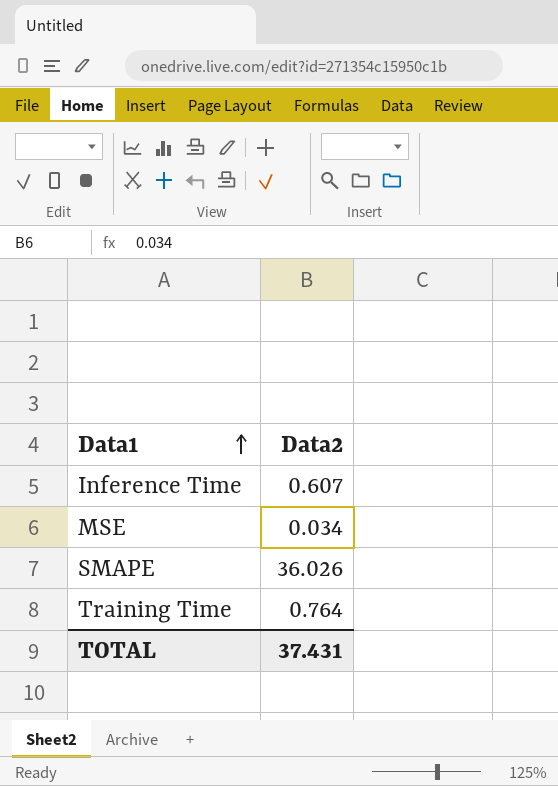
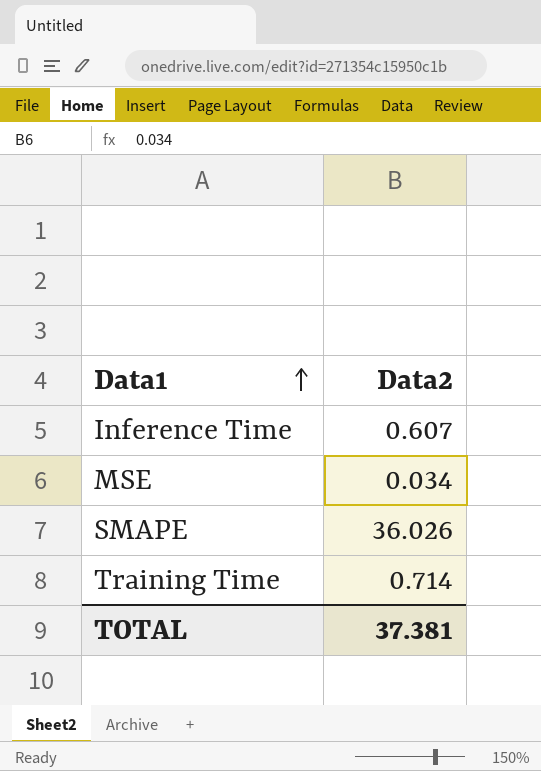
Training Time | Data2: 0.764 -> 0.714
TOTAL | Data2: 37.431 -> 37.381

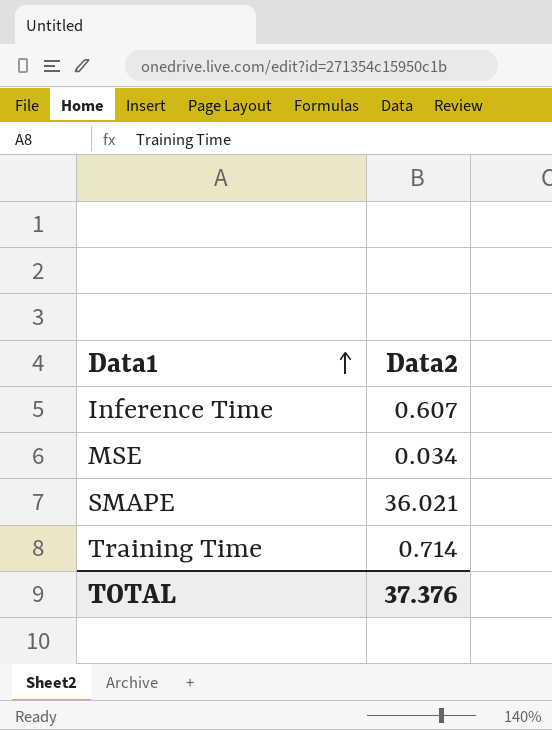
SMAPE | Data2: 36.026 -> 36.021
TOTAL | Data2: 37.381 -> 37.376

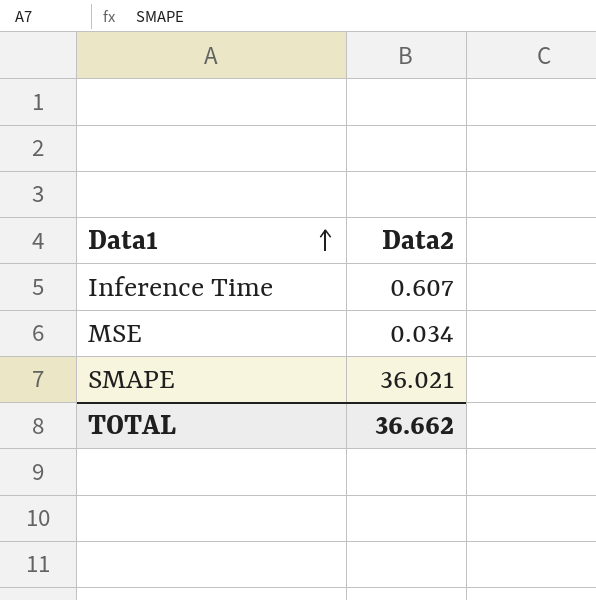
row Training Time: 0.714 -> none
TOTAL | Data2: 37.376 -> 36.662

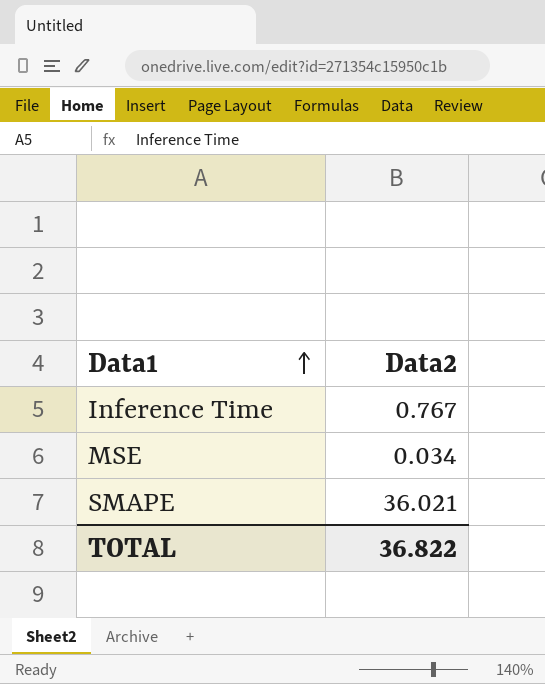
Inference Time | Data2: 0.607 -> 0.767
TOTAL | Data2: 36.662 -> 36.822

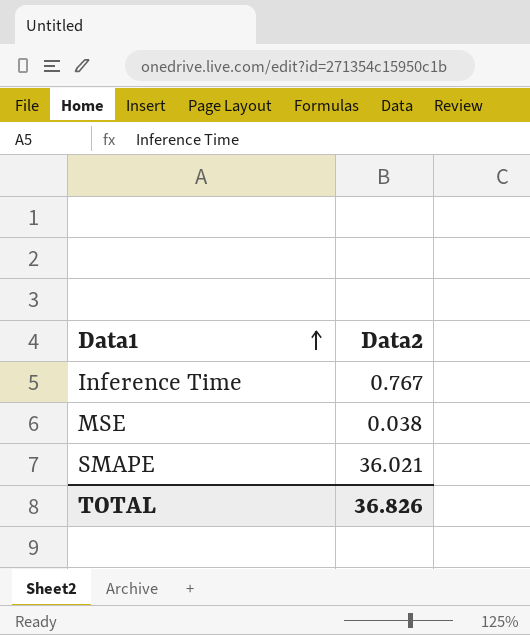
MSE | Data2: 0.034 -> 0.038
TOTAL | Data2: 36.822 -> 36.826

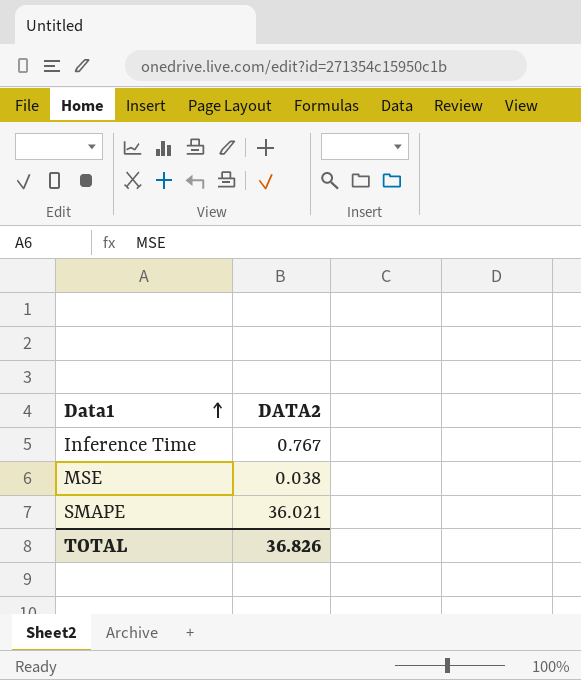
column name: Data2 -> DATA2

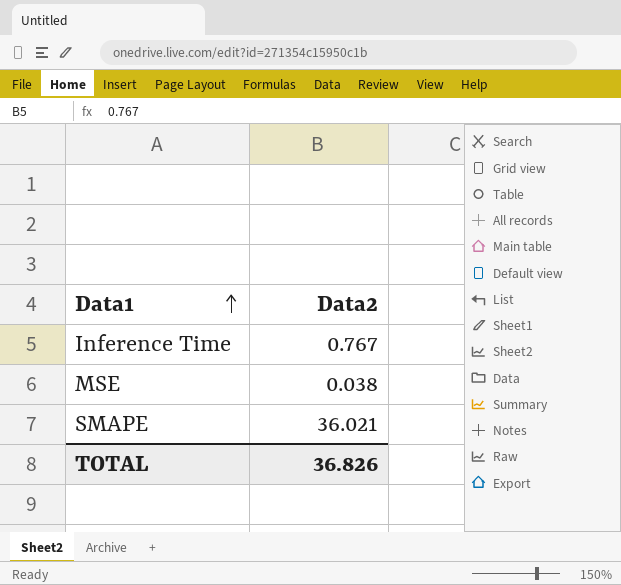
column name: DATA2 -> Data2

